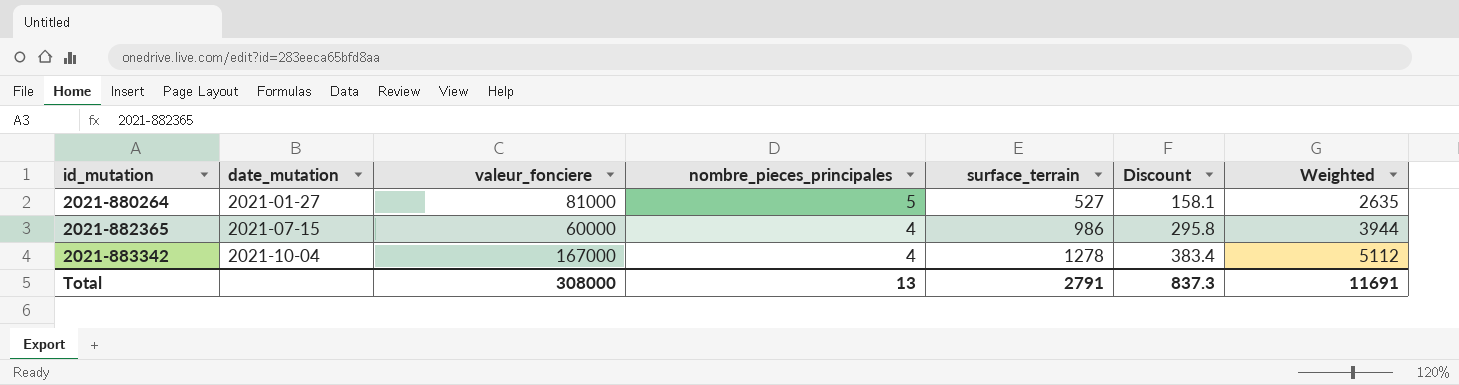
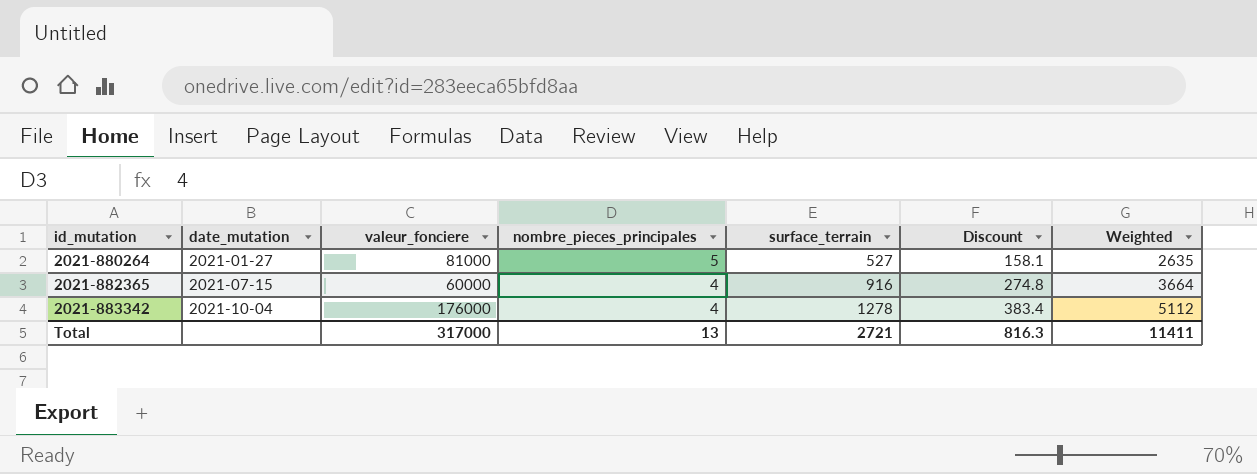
2021-882365 | surface_terrain: 986 -> 916
2021-882365 | Discount: 295.8 -> 274.8
2021-882365 | Weighted: 3944 -> 3664
2021-883342 | valeur_fonciere: 167000 -> 176000
Total | valeur_fonciere: 308000 -> 317000
Total | surface_terrain: 2791 -> 2721
Total | Discount: 837.3 -> 816.3
Total | Weighted: 11691 -> 11411

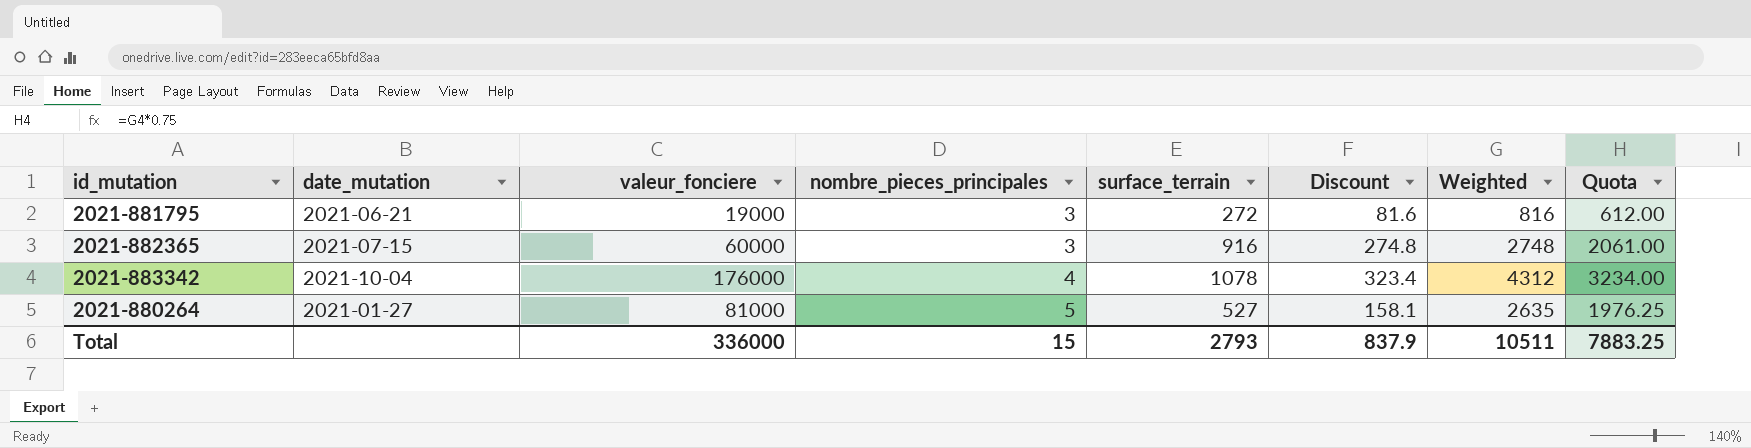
row order: id_mutation ascending -> nombre_pieces_principales ascending
column Quota | formula: none -> [Weighted] * 0.75
row 2021-881795: none -> 2021-06-21 | 19000 | 3 | 272 | 81.6 | 816 | 612.00
2021-882365 | nombre_pieces_principales: 4 -> 3
2021-882365 | Weighted: 3664 -> 2748
2021-883342 | surface_terrain: 1278 -> 1078
2021-883342 | Discount: 383.4 -> 323.4
2021-883342 | Weighted: 5112 -> 4312
Total | valeur_fonciere: 317000 -> 336000
Total | nombre_pieces_principales: 13 -> 15
Total | surface_terrain: 2721 -> 2793
Total | Discount: 816.3 -> 837.9
Total | Weighted: 11411 -> 10511

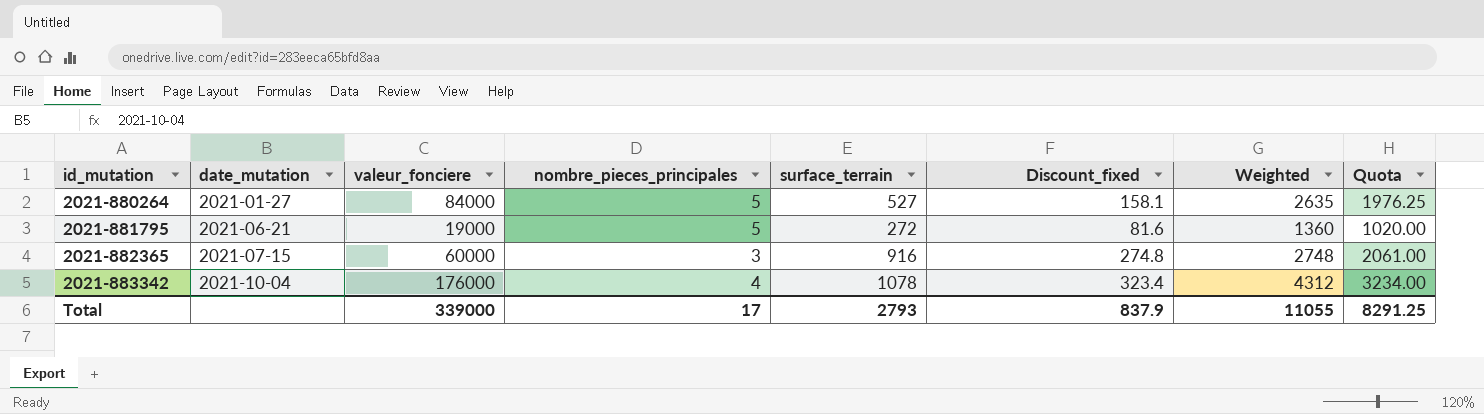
row order: nombre_pieces_principales ascending -> id_mutation ascending
column name: Discount -> Discount_fixed
2021-880264 | valeur_fonciere: 81000 -> 84000
2021-881795 | nombre_pieces_principales: 3 -> 5
2021-881795 | Weighted: 816 -> 1360
2021-881795 | Quota: 612.00 -> 1020.00
Total | valeur_fonciere: 336000 -> 339000
Total | nombre_pieces_principales: 15 -> 17
Total | Weighted: 10511 -> 11055
Total | Quota: 7883.25 -> 8291.25

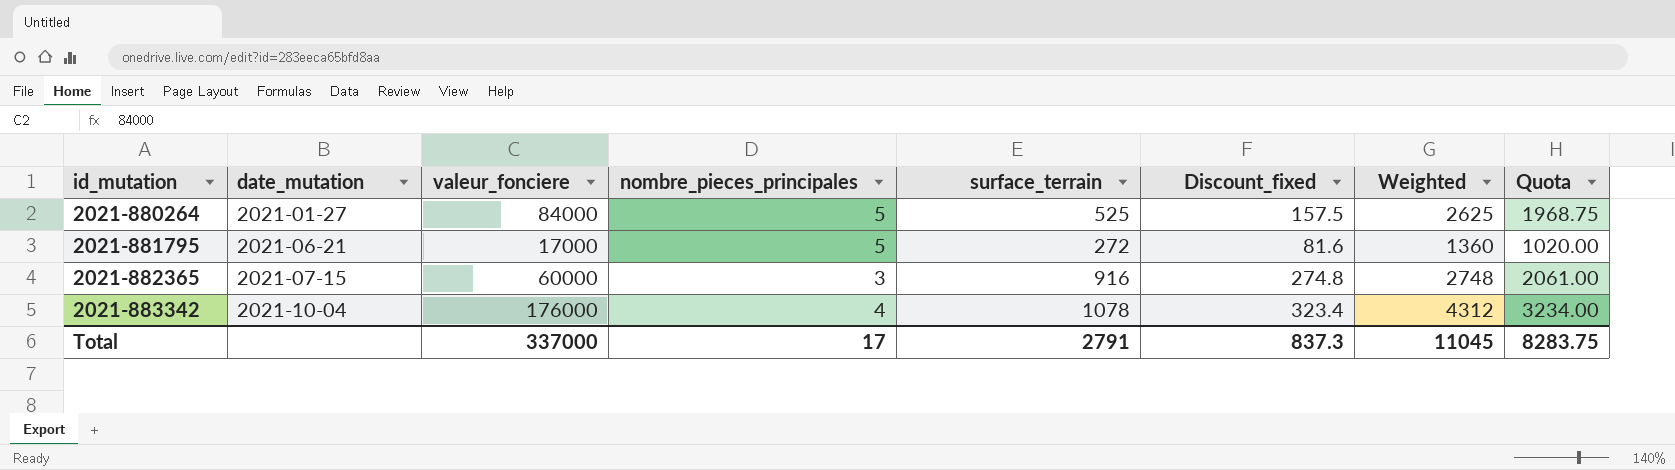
2021-880264 | surface_terrain: 527 -> 525
2021-880264 | Discount_fixed: 158.1 -> 157.5
2021-880264 | Weighted: 2635 -> 2625
2021-880264 | Quota: 1976.25 -> 1968.75
2021-881795 | valeur_fonciere: 19000 -> 17000
Total | valeur_fonciere: 339000 -> 337000
Total | surface_terrain: 2793 -> 2791
Total | Discount_fixed: 837.9 -> 837.3
Total | Weighted: 11055 -> 11045
Total | Quota: 8291.25 -> 8283.75

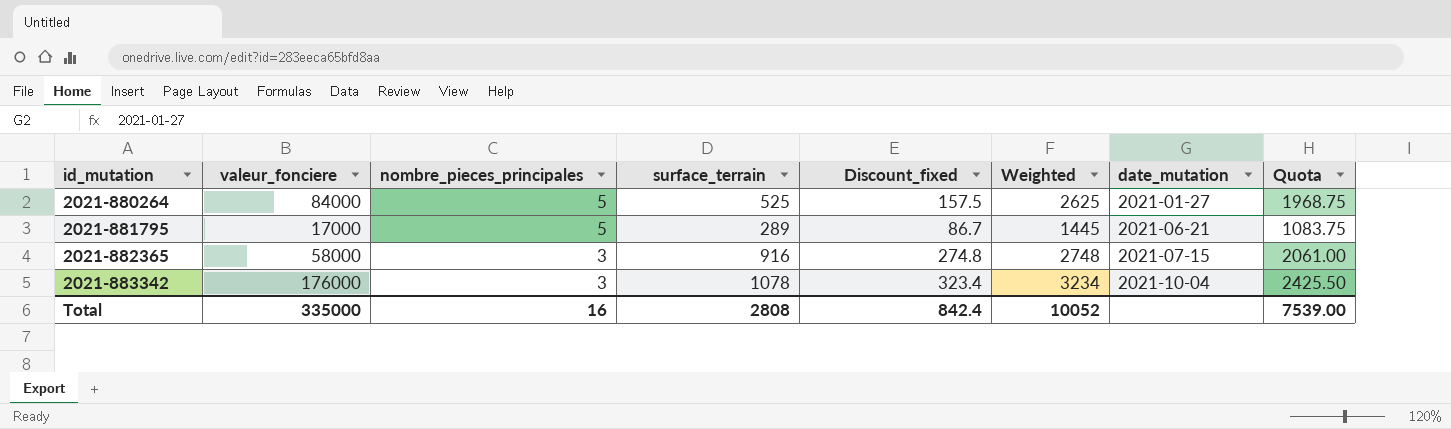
column date_mutation | position: 2 -> 7
2021-881795 | surface_terrain: 272 -> 289
2021-881795 | Discount_fixed: 81.6 -> 86.7
2021-881795 | Weighted: 1360 -> 1445
2021-881795 | Quota: 1020.00 -> 1083.75
2021-882365 | valeur_fonciere: 60000 -> 58000
2021-883342 | nombre_pieces_principales: 4 -> 3
2021-883342 | Weighted: 4312 -> 3234
2021-883342 | Quota: 3234.00 -> 2425.50
Total | valeur_fonciere: 337000 -> 335000
Total | nombre_pieces_principales: 17 -> 16
Total | surface_terrain: 2791 -> 2808
Total | Discount_fixed: 837.3 -> 842.4
Total | Weighted: 11045 -> 10052
Total | Quota: 8283.75 -> 7539.00

